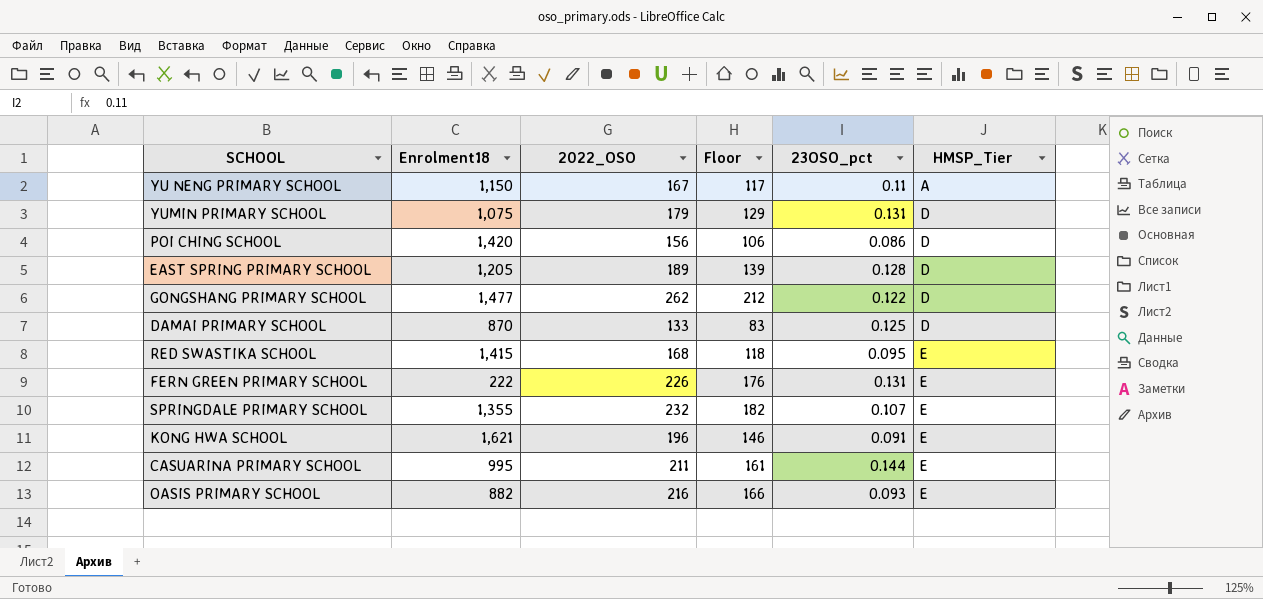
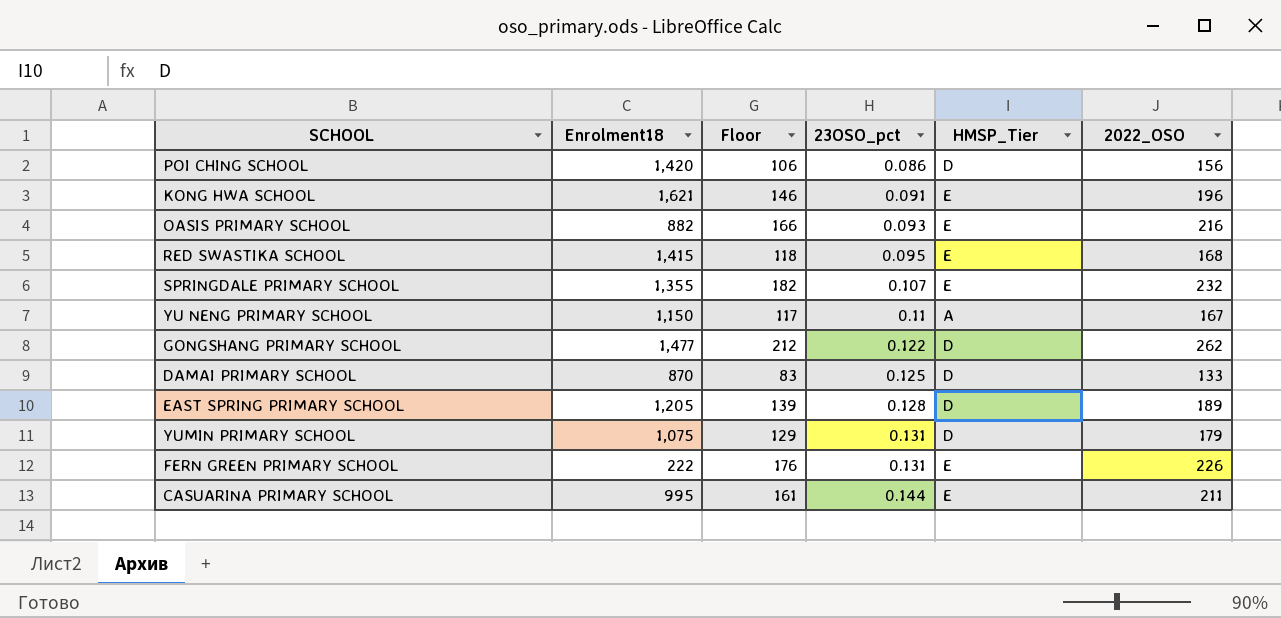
row order: HMSP_Tier ascending -> 23OSO_pct ascending
column 2022_OSO | position: 3 -> 6

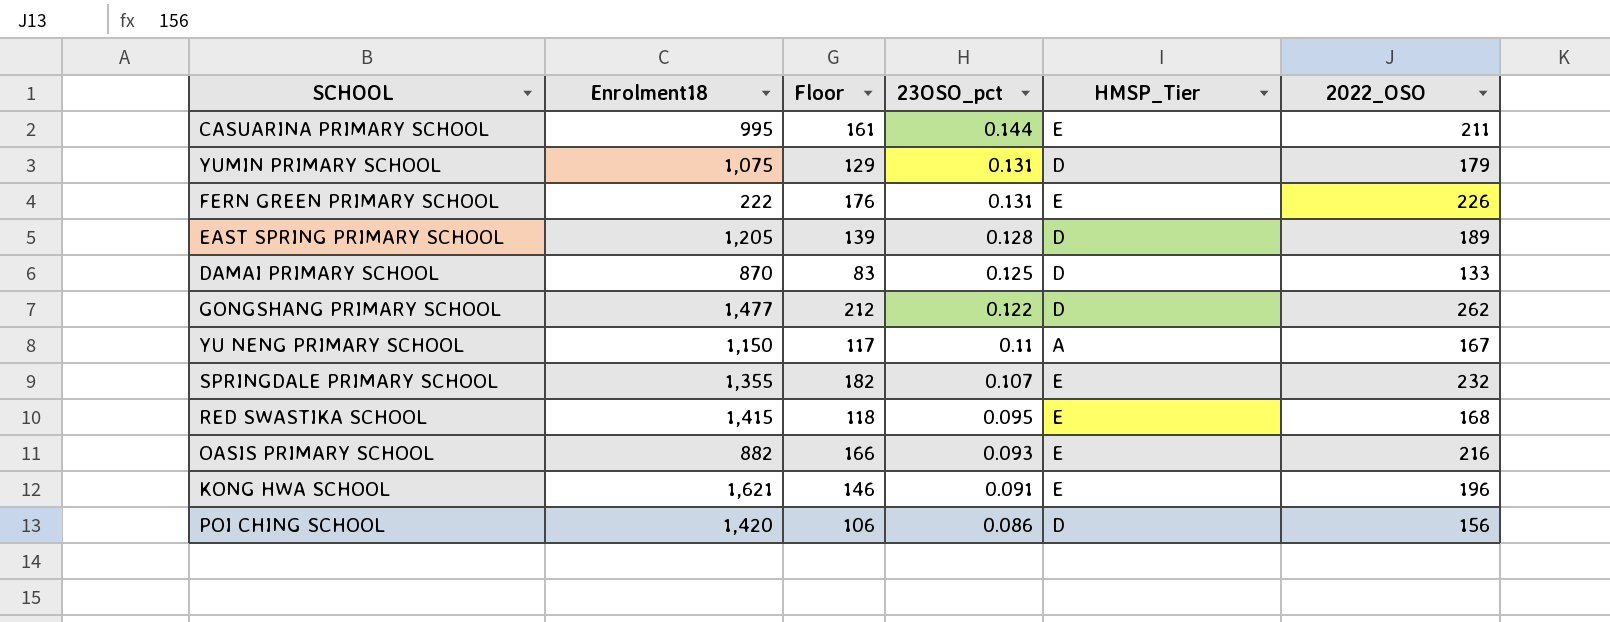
row order: 23OSO_pct ascending -> 23OSO_pct descending

